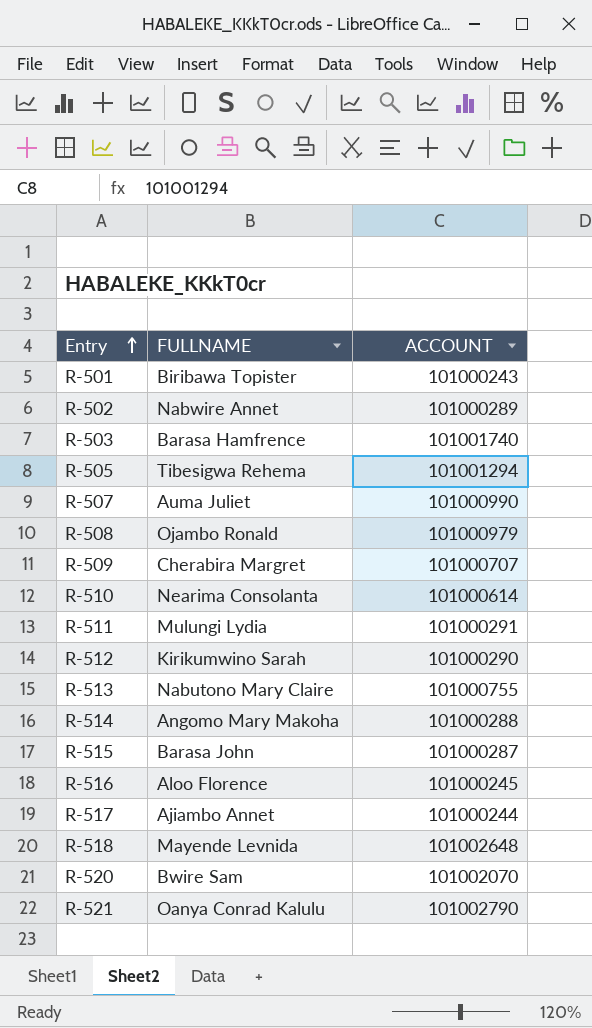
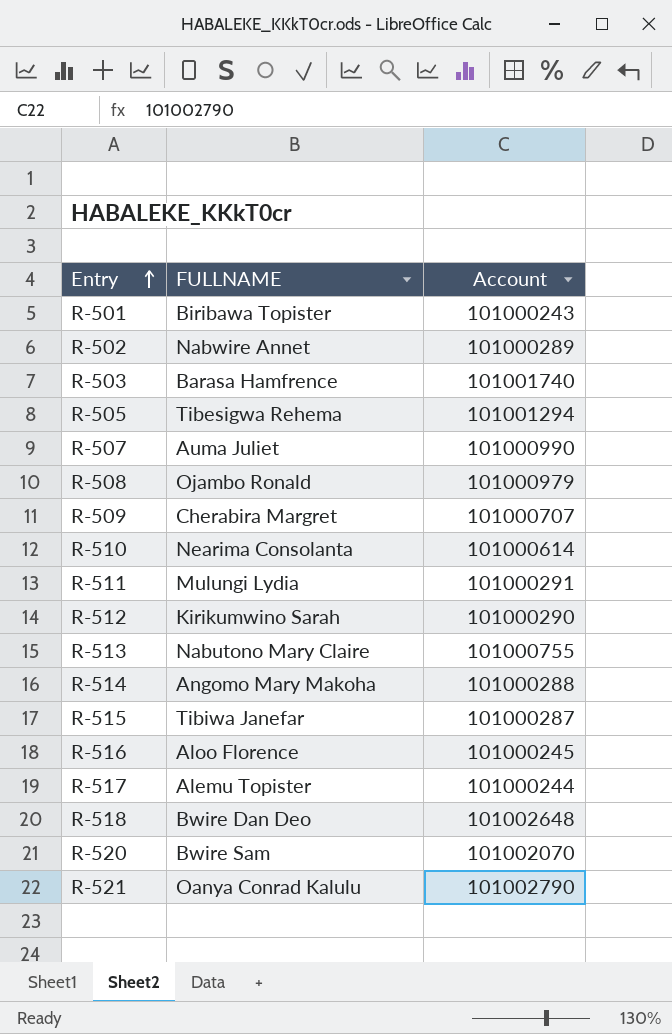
column name: ACCOUNT -> Account
R-515 | FULLNAME: Barasa John -> Tibiwa Janefar
R-517 | FULLNAME: Ajiambo Annet -> Alemu Topister
R-518 | FULLNAME: Mayende Levnida -> Bwire Dan Deo

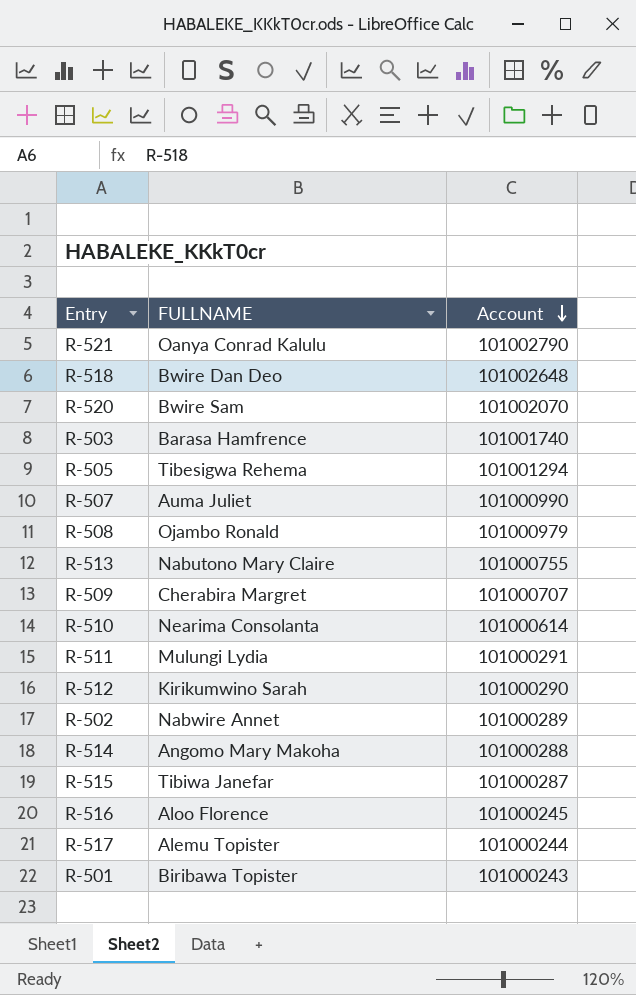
row order: Entry ascending -> Account descending

